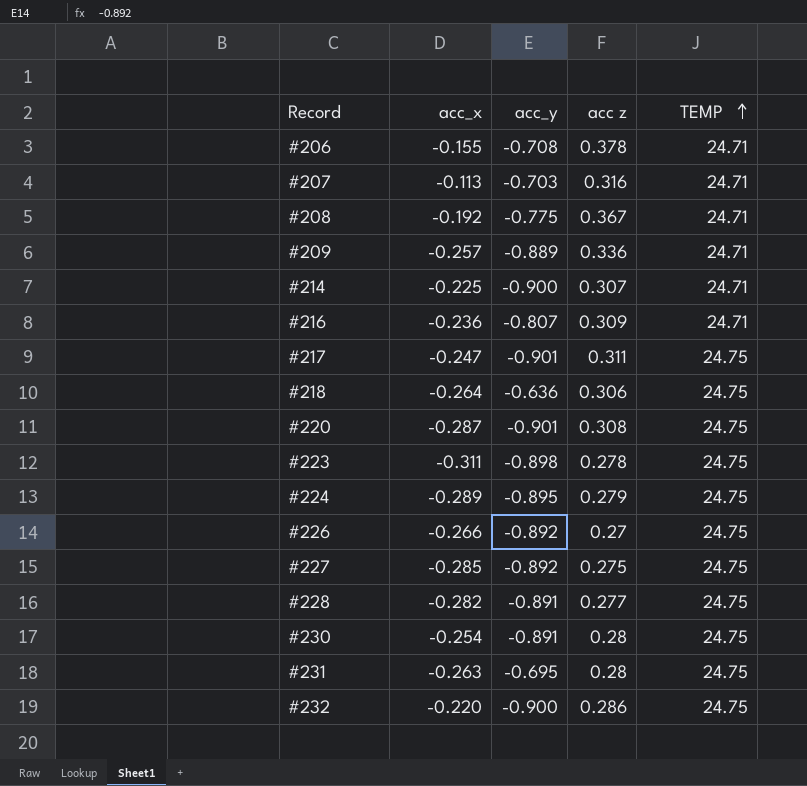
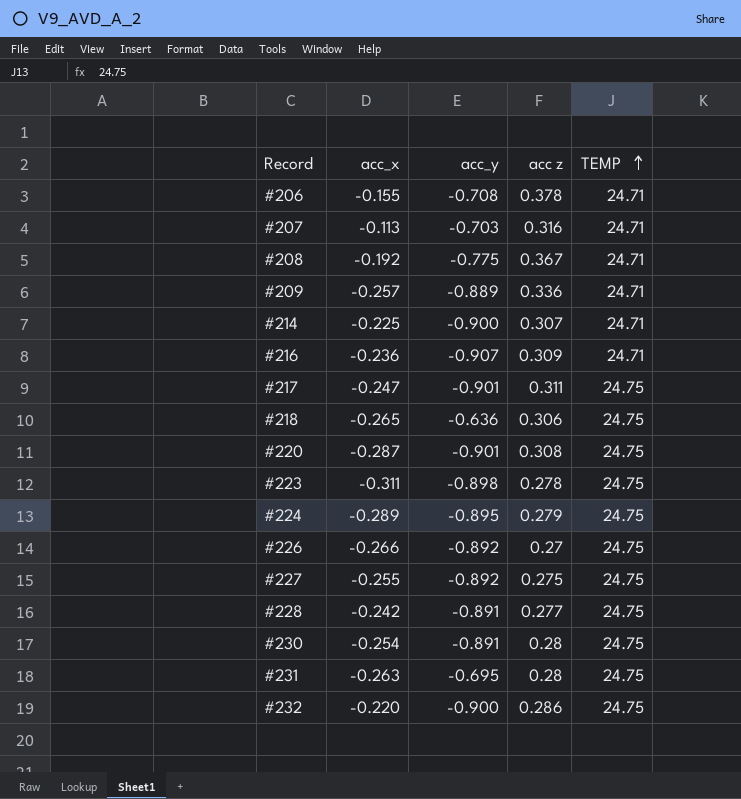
#216 | acc_y: -0.807 -> -0.907
#218 | acc_x: -0.264 -> -0.265
#227 | acc_x: -0.285 -> -0.255
#228 | acc_x: -0.282 -> -0.242

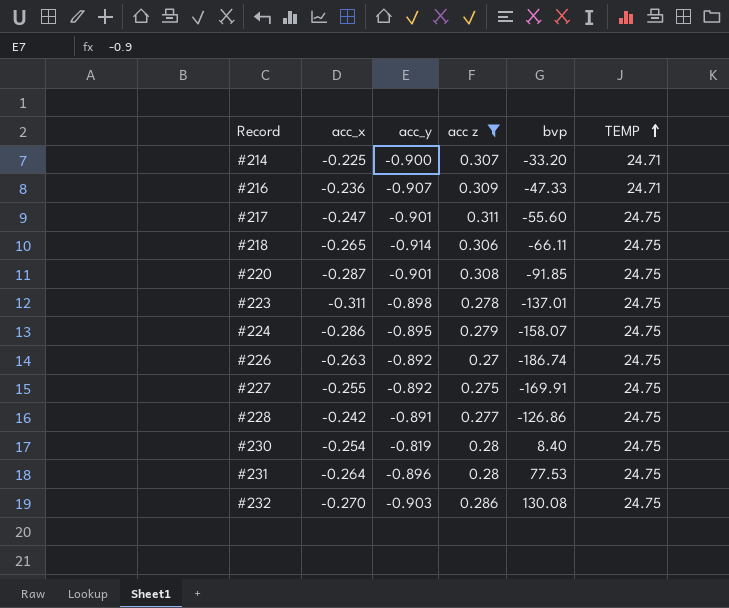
filter: none -> acc z <= 0.311
column bvp | position: none -> 5
#218 | acc_y: -0.636 -> -0.914
#224 | acc_x: -0.289 -> -0.286
#226 | acc_x: -0.266 -> -0.263
#230 | acc_y: -0.891 -> -0.819
#231 | acc_x: -0.263 -> -0.264
#231 | acc_y: -0.695 -> -0.896
#232 | acc_x: -0.220 -> -0.270
#232 | acc_y: -0.900 -> -0.903

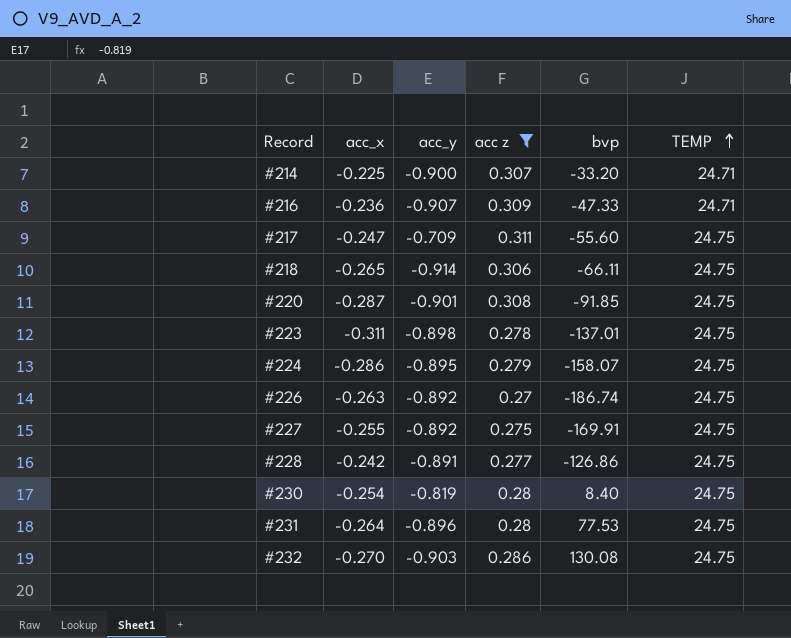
#217 | acc_y: -0.901 -> -0.709

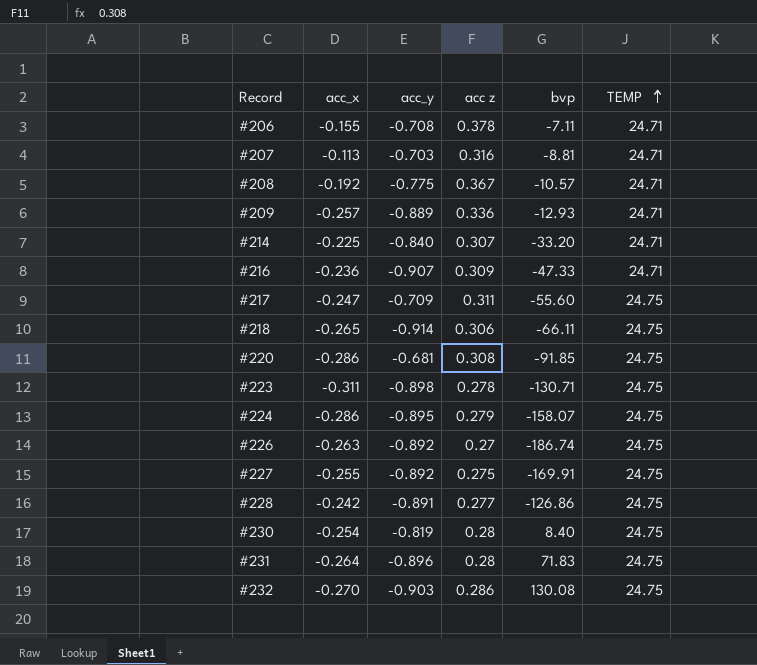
filter: acc z <= 0.311 -> none
#214 | acc_y: -0.900 -> -0.840
#220 | acc_x: -0.287 -> -0.286
#220 | acc_y: -0.901 -> -0.681
#223 | bvp: -137.01 -> -130.71
#231 | bvp: 77.53 -> 71.83

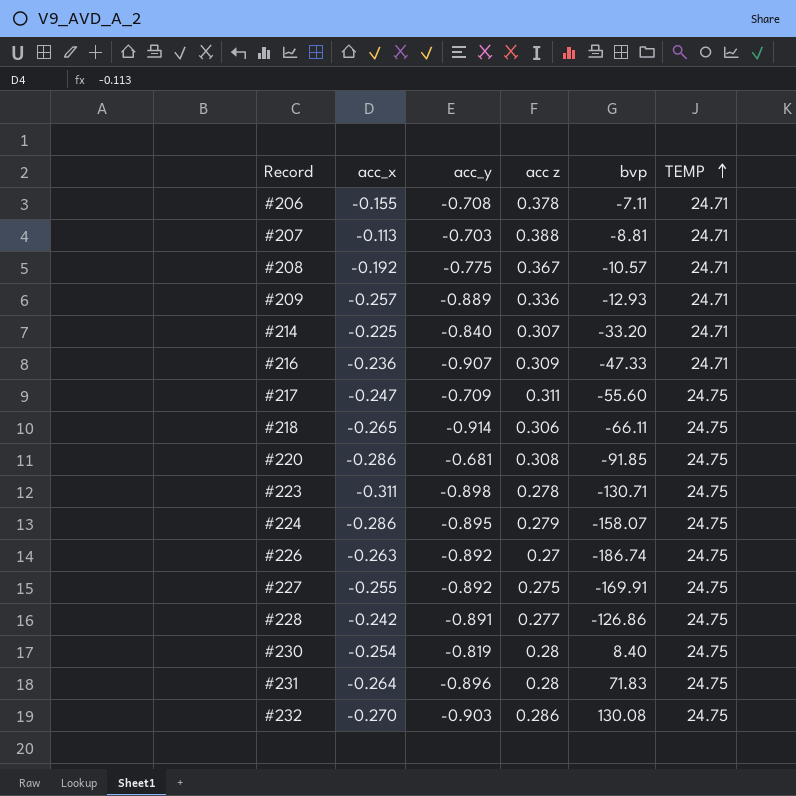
#207 | acc z: 0.316 -> 0.388

